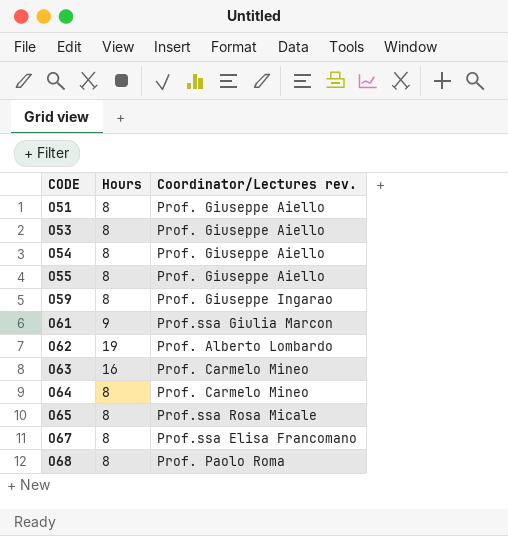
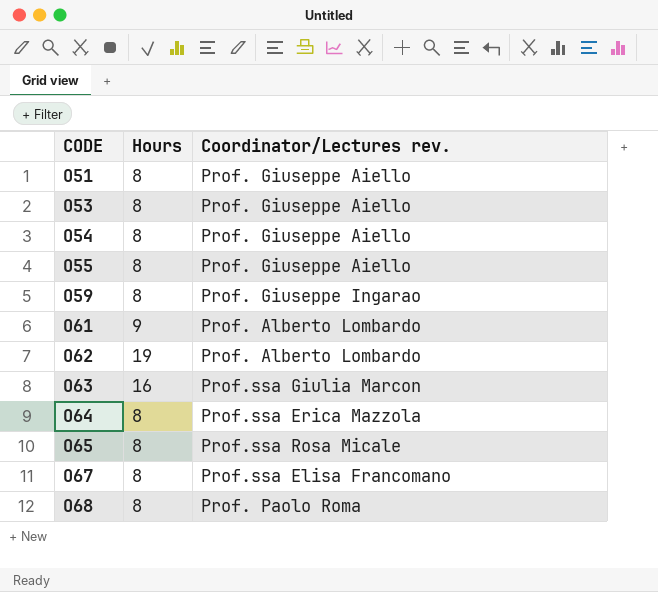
O61 | Coordinator/Lectures rev.: Prof.ssa Giulia Marcon -> Prof. Alberto Lombardo
O63 | Coordinator/Lectures rev.: Prof. Carmelo Mineo -> Prof.ssa Giulia Marcon
O64 | Coordinator/Lectures rev.: Prof. Carmelo Mineo -> Prof.ssa Erica Mazzola

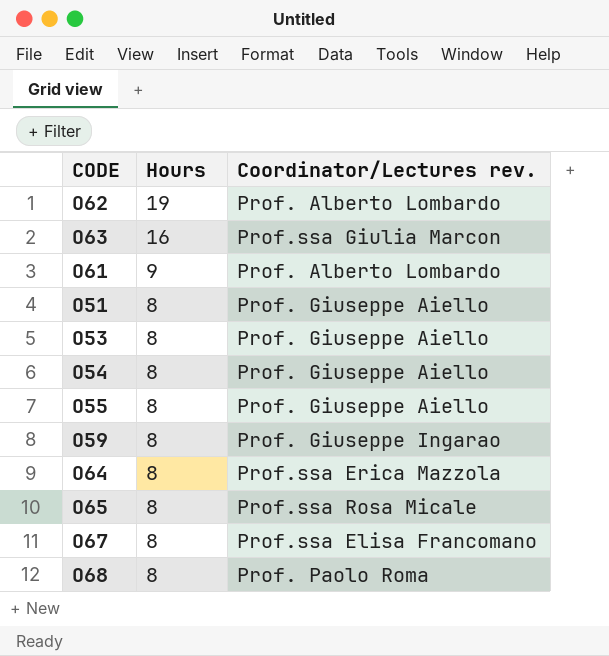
row order: CODE ascending -> Hours descending

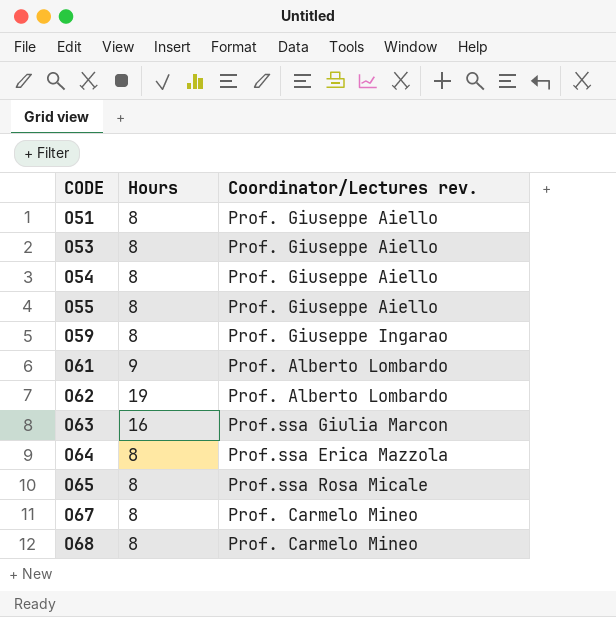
row order: Hours descending -> CODE ascending
O67 | Coordinator/Lectures rev.: Prof.ssa Elisa Francomano -> Prof. Carmelo Mineo
O68 | Coordinator/Lectures rev.: Prof. Paolo Roma -> Prof. Carmelo Mineo

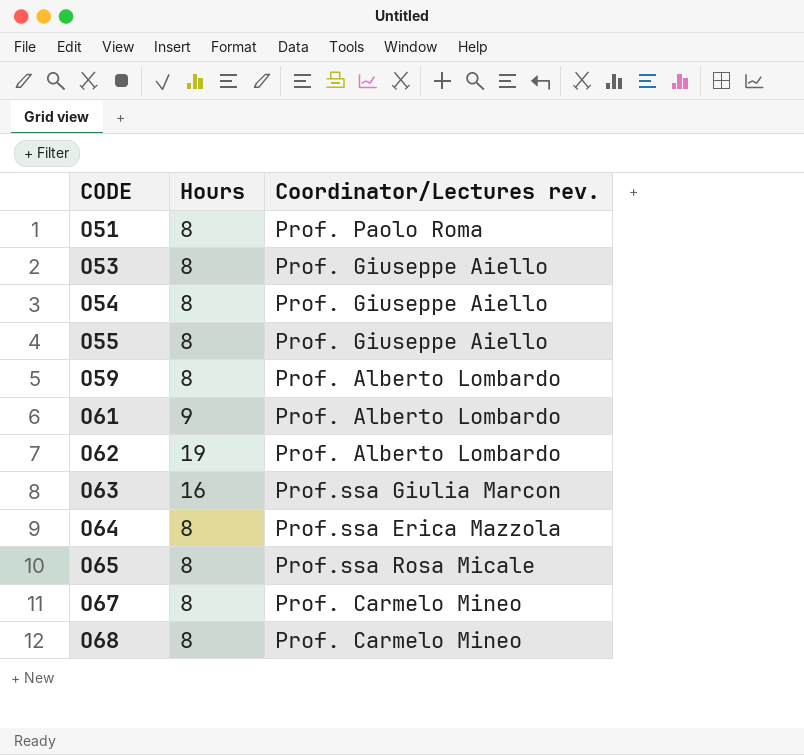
O51 | Coordinator/Lectures rev.: Prof. Giuseppe Aiello -> Prof. Paolo Roma
O59 | Coordinator/Lectures rev.: Prof. Giuseppe Ingarao -> Prof. Alberto Lombardo

